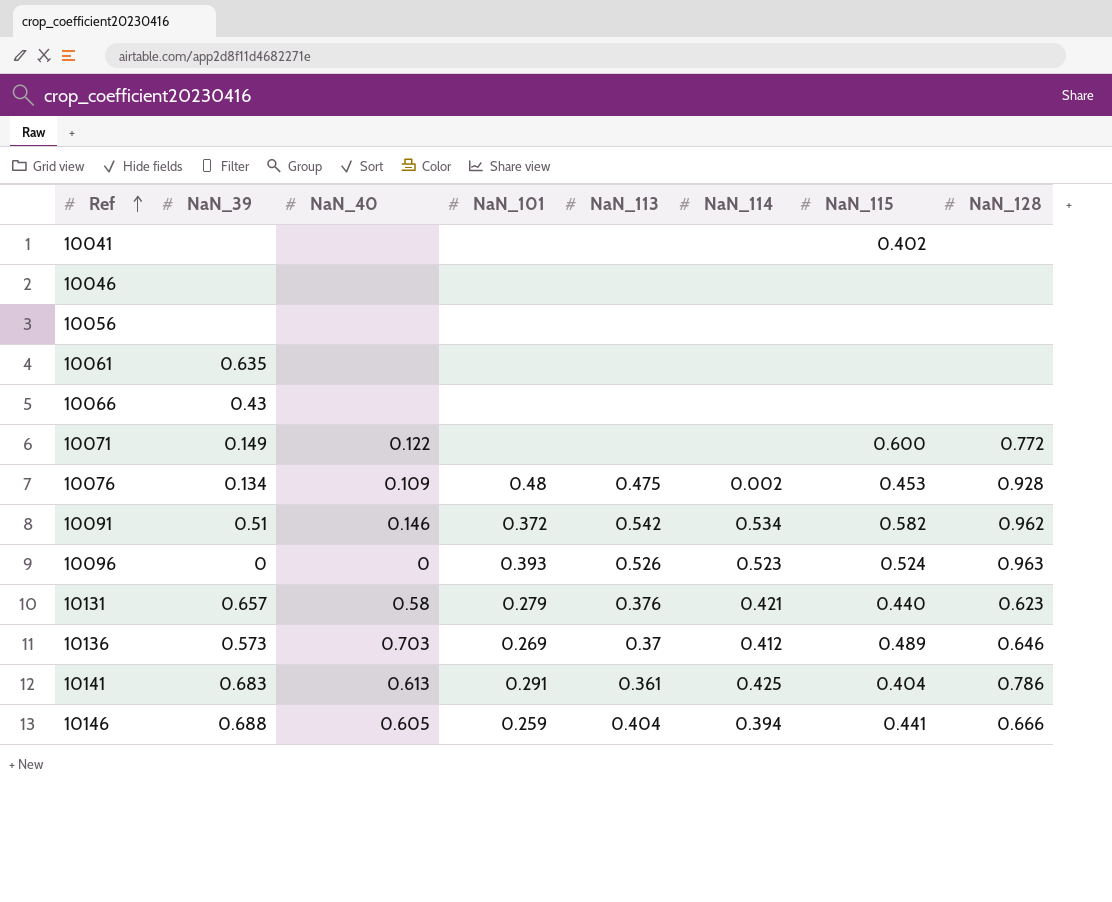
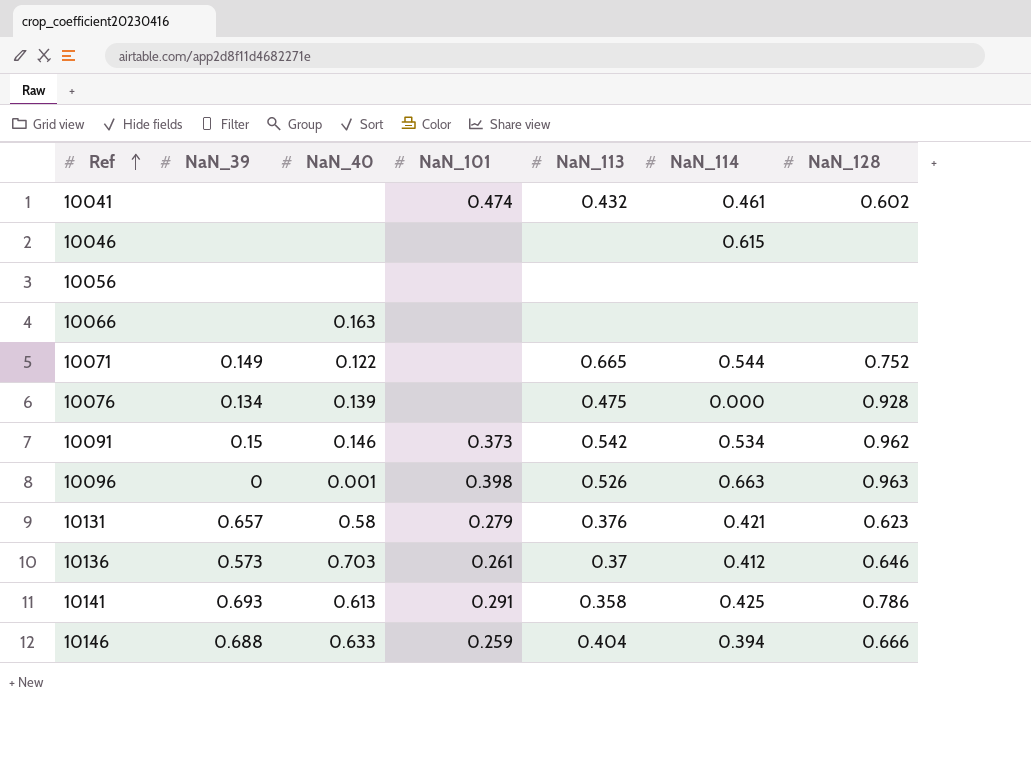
column NaN_115 | position: 7 -> none
row 10061: 0.635 | none | none | none | none | none | none -> none
10041 | NaN_101: none -> 0.474
10041 | NaN_113: none -> 0.432
10041 | NaN_114: none -> 0.461
10041 | NaN_128: none -> 0.602
10046 | NaN_114: none -> 0.615
10066 | NaN_39: 0.43 -> none
10066 | NaN_40: none -> 0.163
10071 | NaN_113: none -> 0.665
10071 | NaN_114: none -> 0.544
10071 | NaN_128: 0.772 -> 0.752
10076 | NaN_40: 0.109 -> 0.139
10076 | NaN_101: 0.48 -> none
10076 | NaN_114: 0.002 -> 0.000
10091 | NaN_39: 0.51 -> 0.15
10091 | NaN_101: 0.372 -> 0.373
10096 | NaN_40: 0 -> 0.001
10096 | NaN_101: 0.393 -> 0.398
10096 | NaN_114: 0.523 -> 0.663
10136 | NaN_101: 0.269 -> 0.261
10141 | NaN_39: 0.683 -> 0.693
10141 | NaN_113: 0.361 -> 0.358
10146 | NaN_40: 0.605 -> 0.633

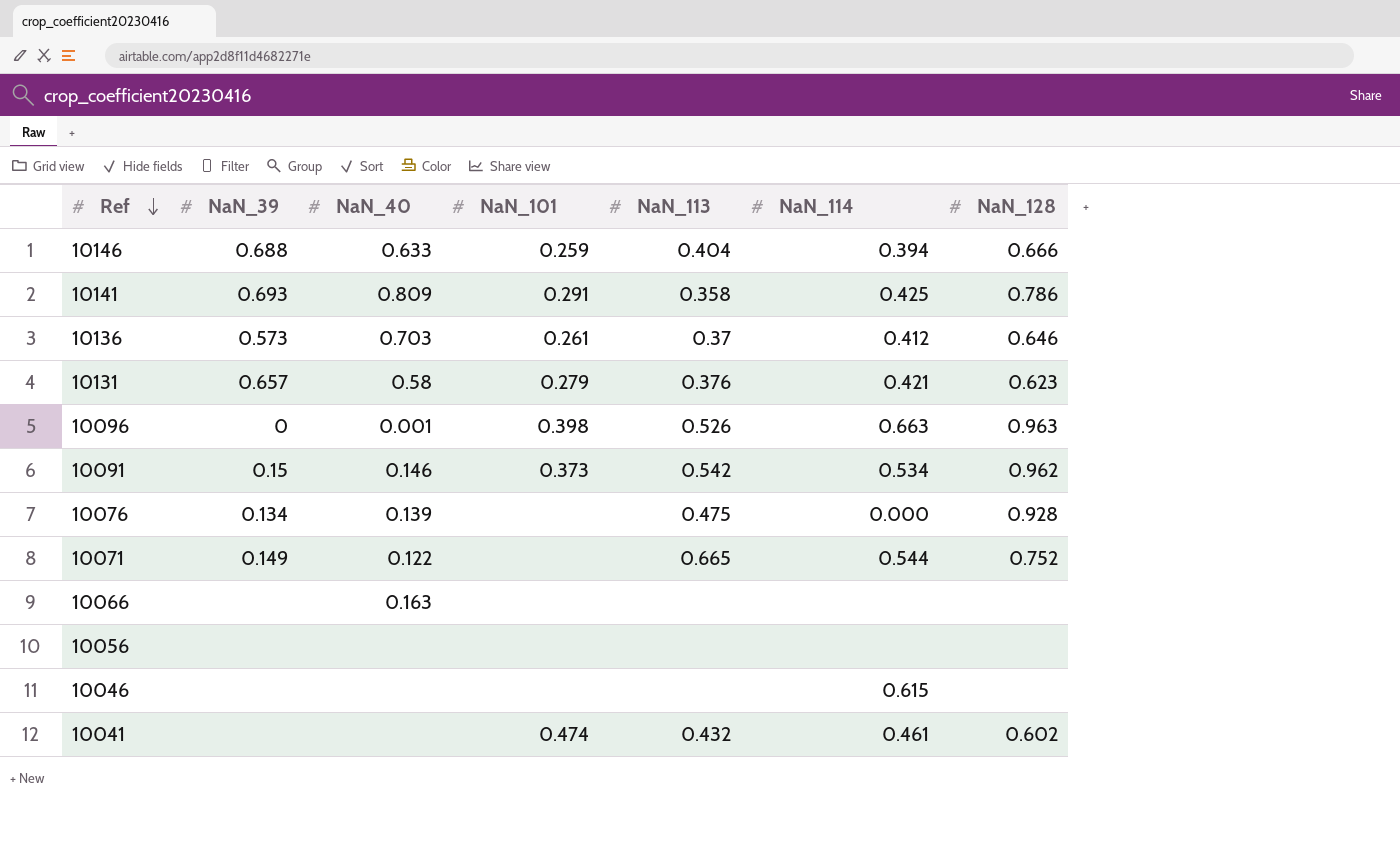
row order: Ref ascending -> Ref descending
10141 | NaN_40: 0.613 -> 0.809

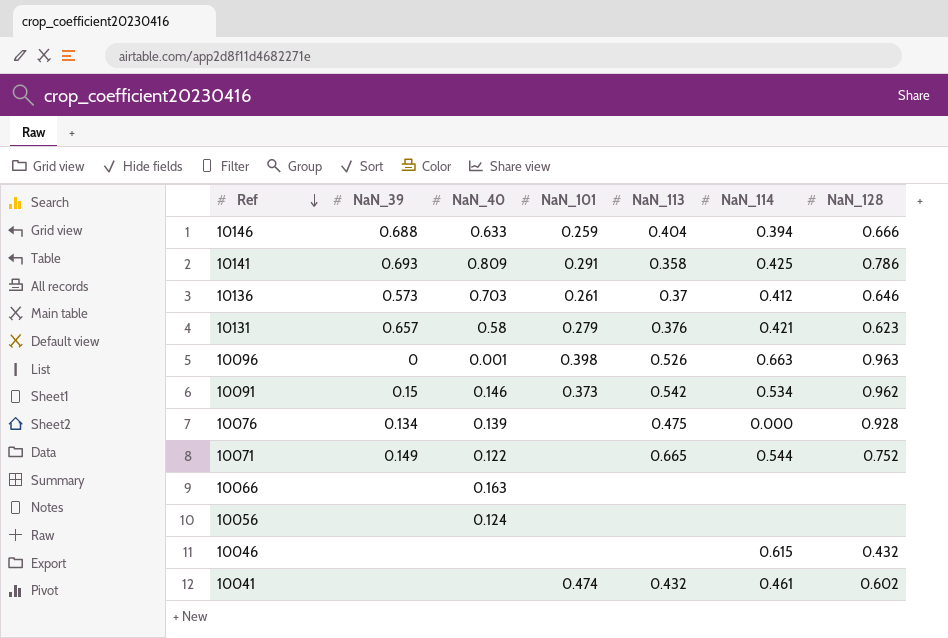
10056 | NaN_40: none -> 0.124
10046 | NaN_128: none -> 0.432

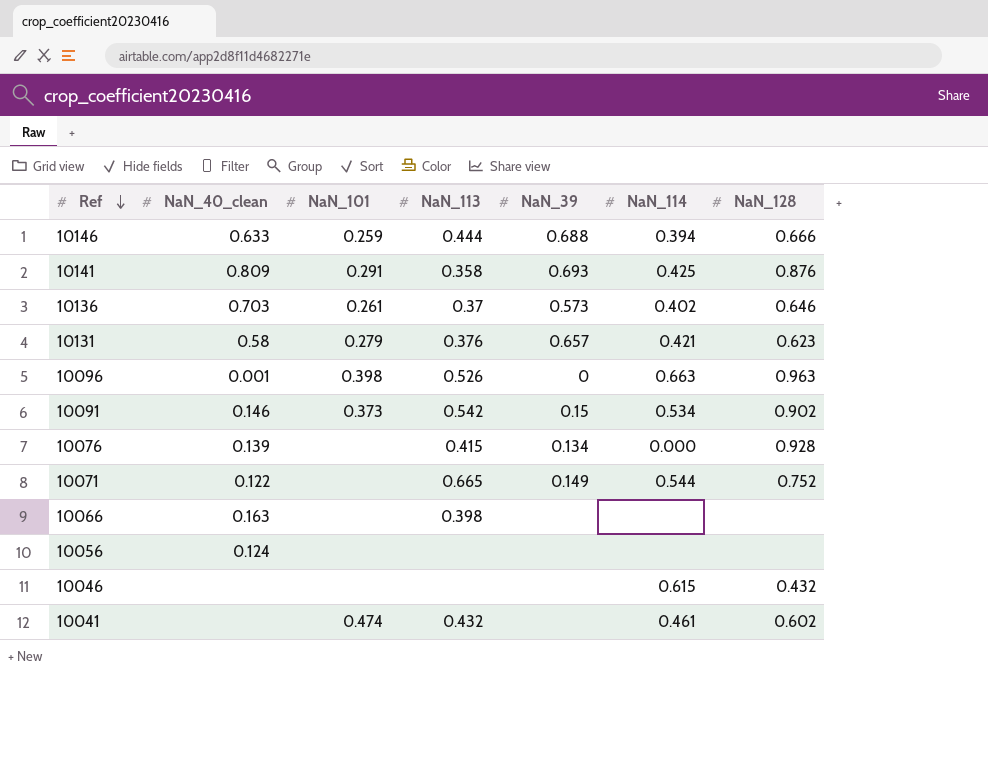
column name: NaN_40 -> NaN_40_clean
column NaN_39 | position: 2 -> 5
10146 | NaN_113: 0.404 -> 0.444
10141 | NaN_128: 0.786 -> 0.876
10136 | NaN_114: 0.412 -> 0.402
10091 | NaN_128: 0.962 -> 0.902
10076 | NaN_113: 0.475 -> 0.415
10066 | NaN_113: none -> 0.398

